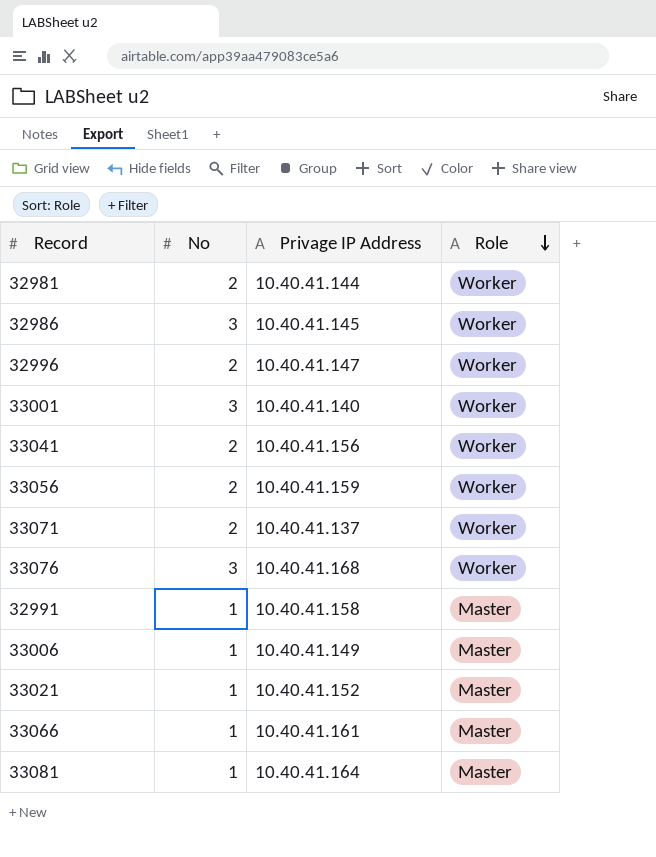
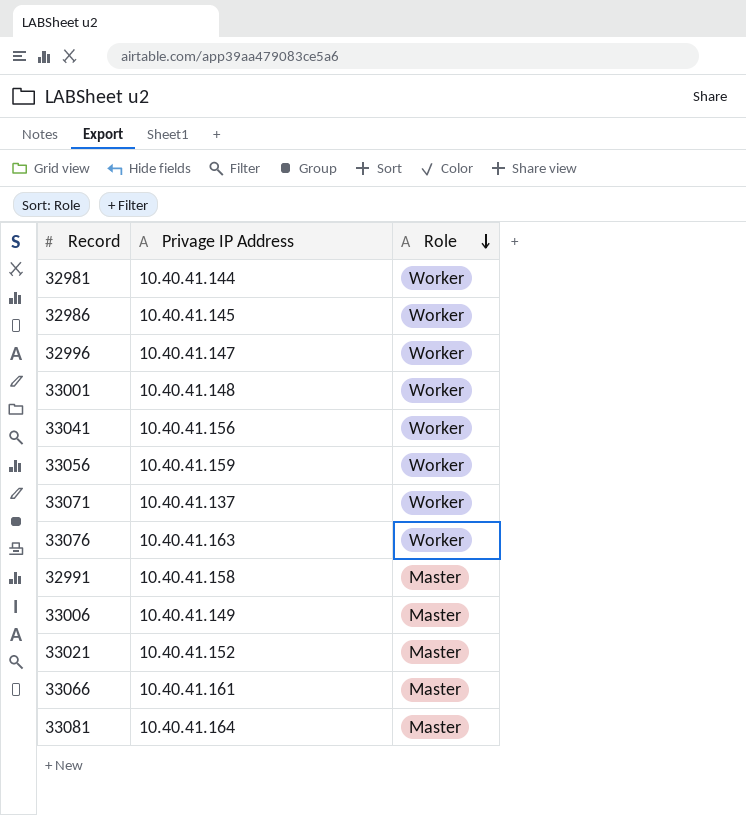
column No | position: 2 -> none
33001 | Privage IP Address: 10.40.41.140 -> 10.40.41.148
33076 | Privage IP Address: 10.40.41.168 -> 10.40.41.163

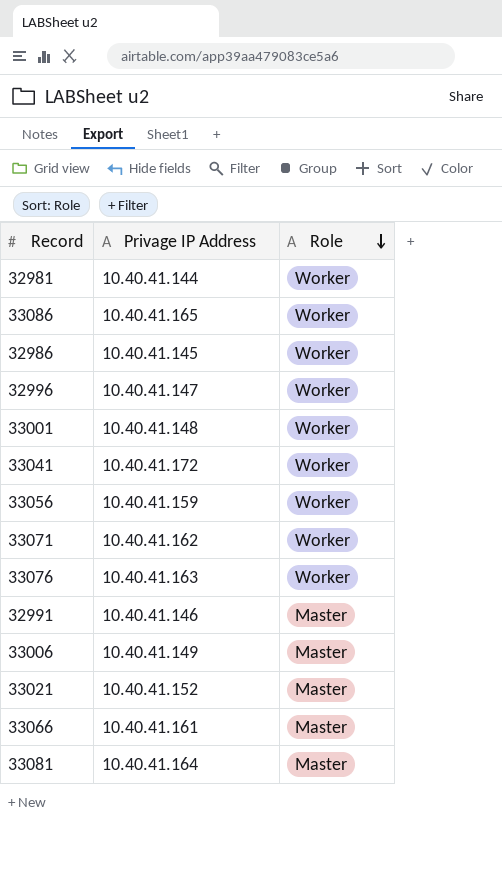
row 33086: none -> 10.40.41.165 | Worker
33041 | Privage IP Address: 10.40.41.156 -> 10.40.41.172
33071 | Privage IP Address: 10.40.41.137 -> 10.40.41.162
32991 | Privage IP Address: 10.40.41.158 -> 10.40.41.146

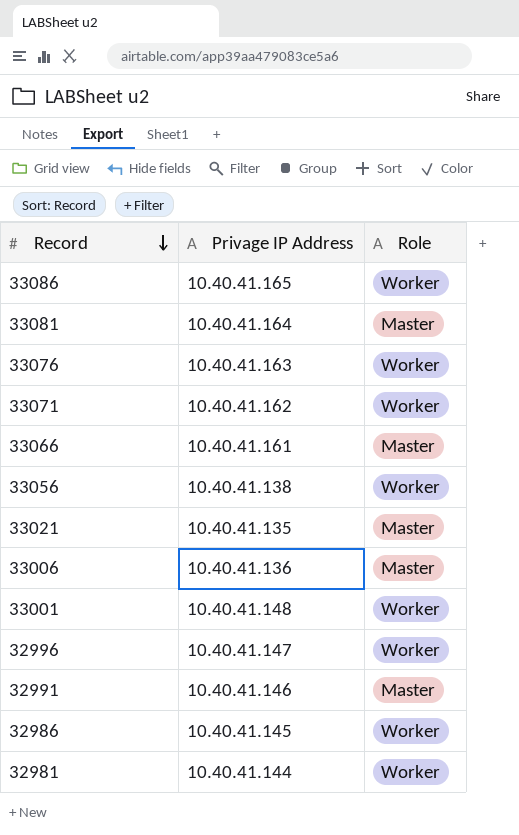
row order: Role descending -> Record descending
row 33041: 10.40.41.172 | Worker -> none
33056 | Privage IP Address: 10.40.41.159 -> 10.40.41.138
33021 | Privage IP Address: 10.40.41.152 -> 10.40.41.135
33006 | Privage IP Address: 10.40.41.149 -> 10.40.41.136

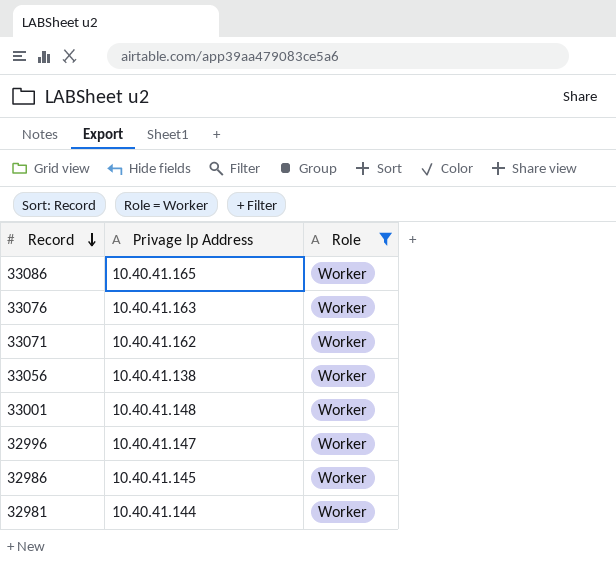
filter: none -> Role = Worker
column name: Privage IP Address -> Privage Ip Address

